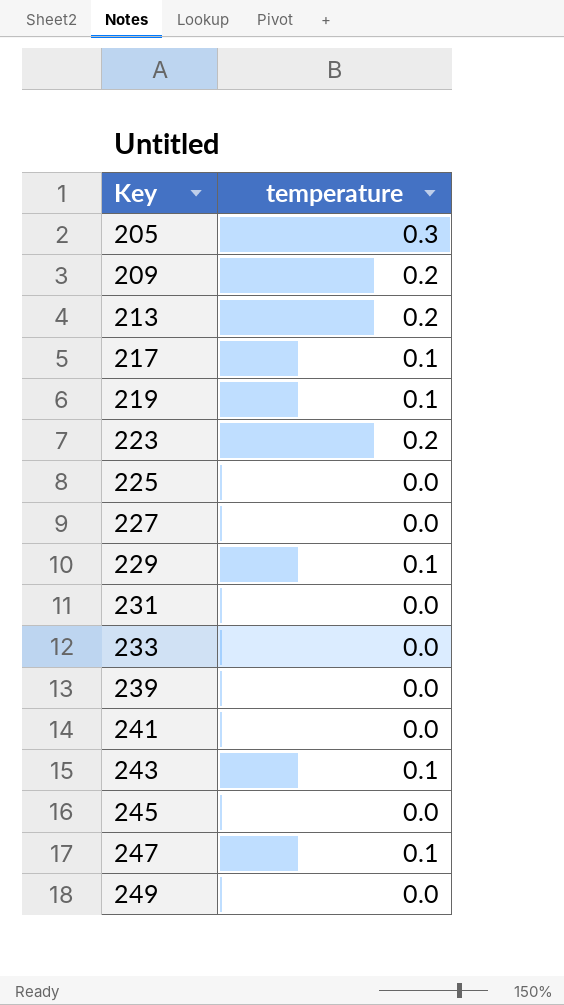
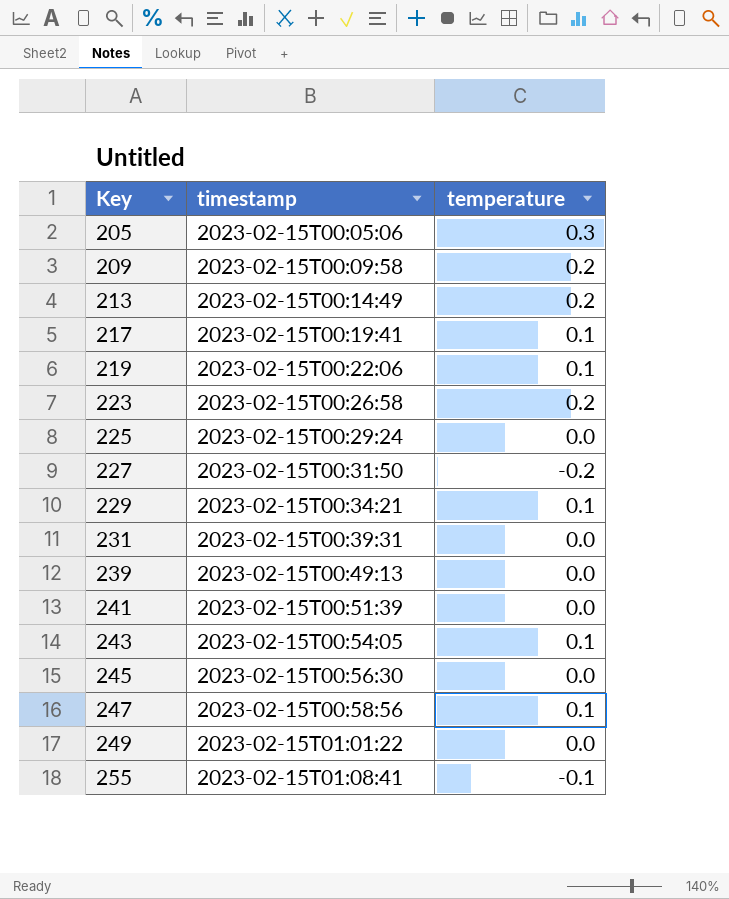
column timestamp | position: none -> 2
row 233: 0.0 -> none
227 | temperature: 0.0 -> -0.2
row 255: none -> 2023-02-15T01:08:41 | -0.1

